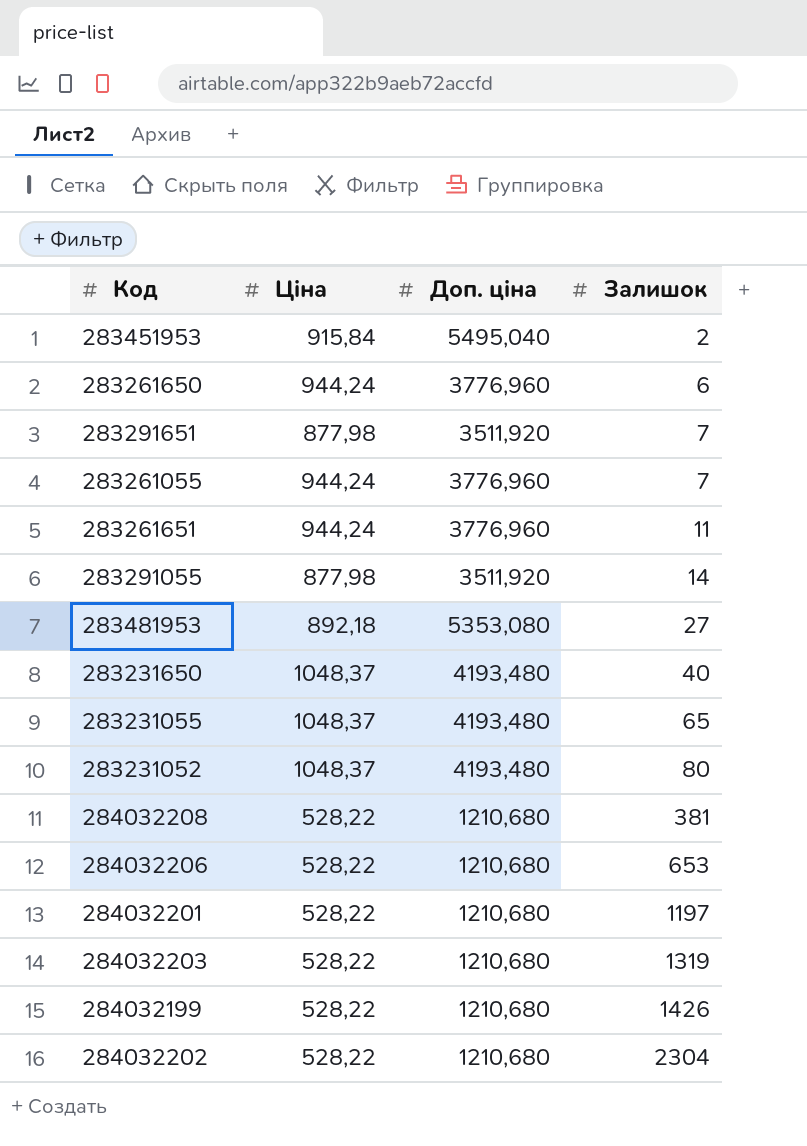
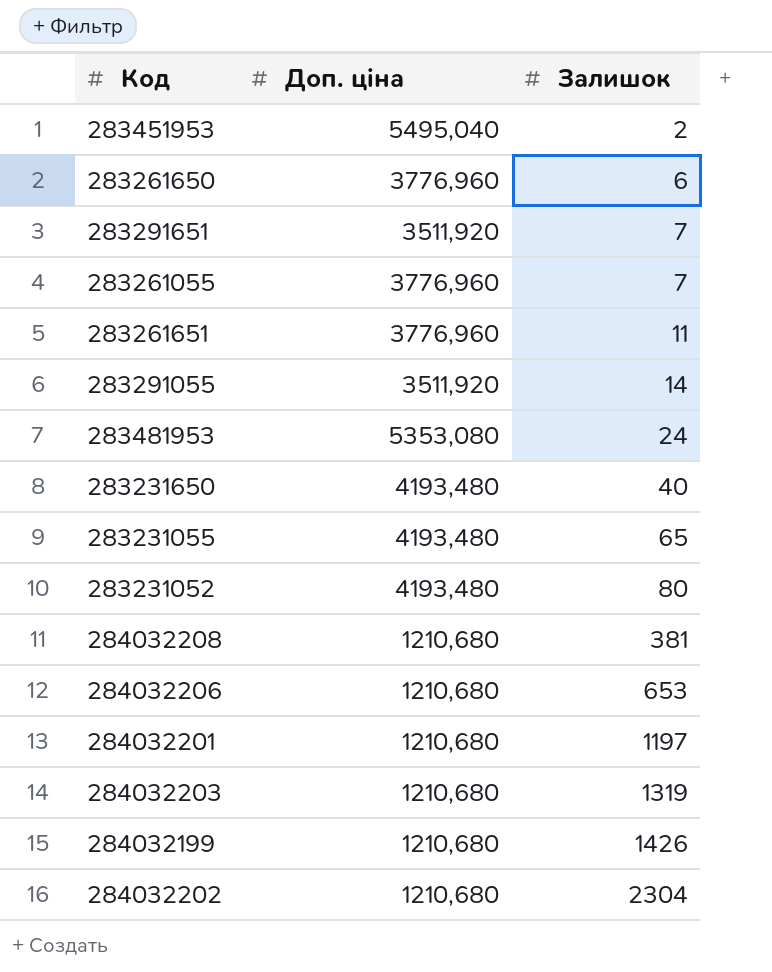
column Ціна | position: 2 -> none
283481953 | Залишок: 27 -> 24

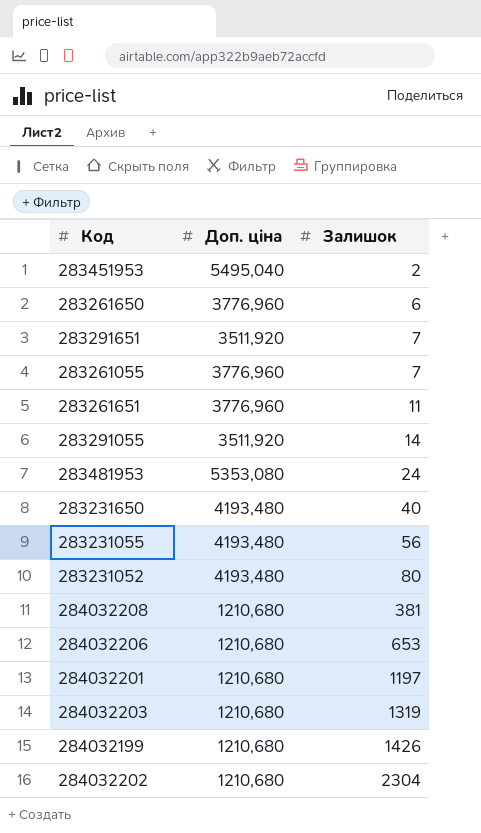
283231055 | Залишок: 65 -> 56

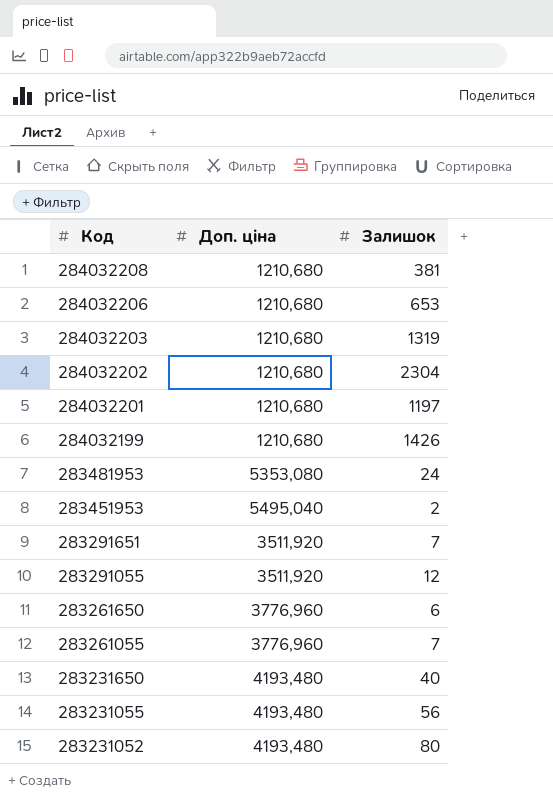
row order: Залишок ascending -> Код descending
row 283261651: 3776,960 | 11 -> none
283291055 | Залишок: 14 -> 12

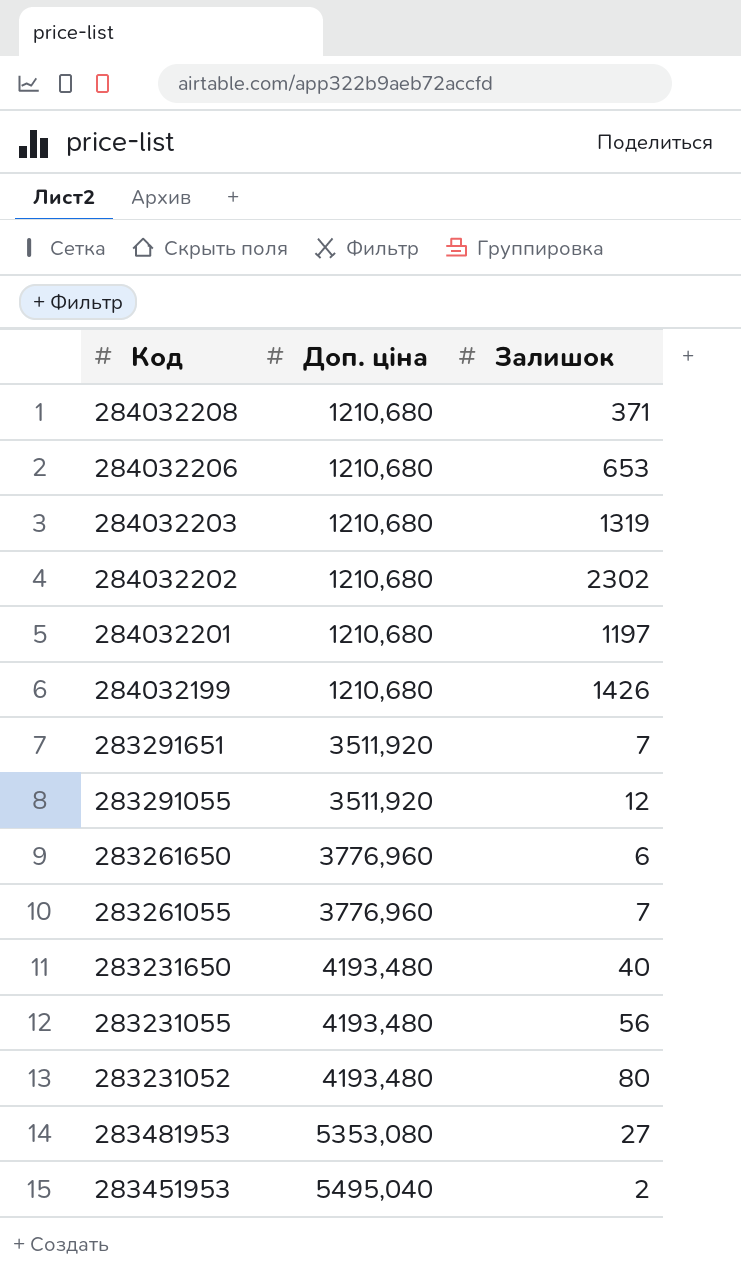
row order: Код descending -> Доп. ціна ascending
284032208 | Залишок: 381 -> 371
284032202 | Залишок: 2304 -> 2302
283481953 | Залишок: 24 -> 27

